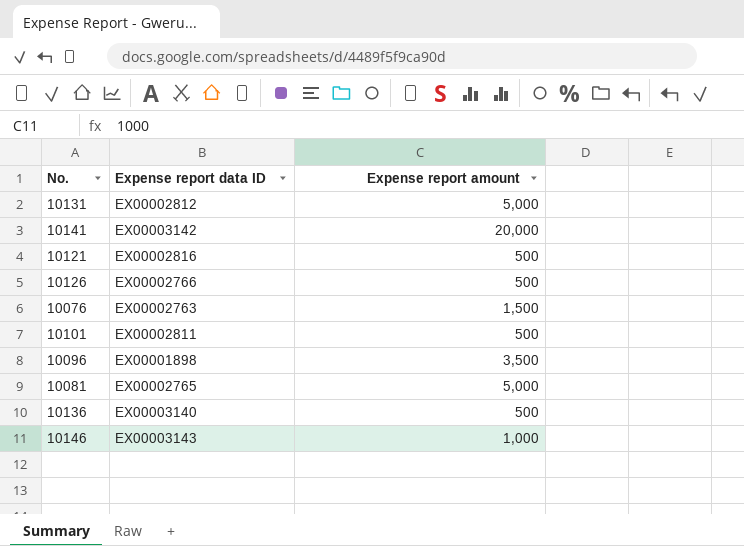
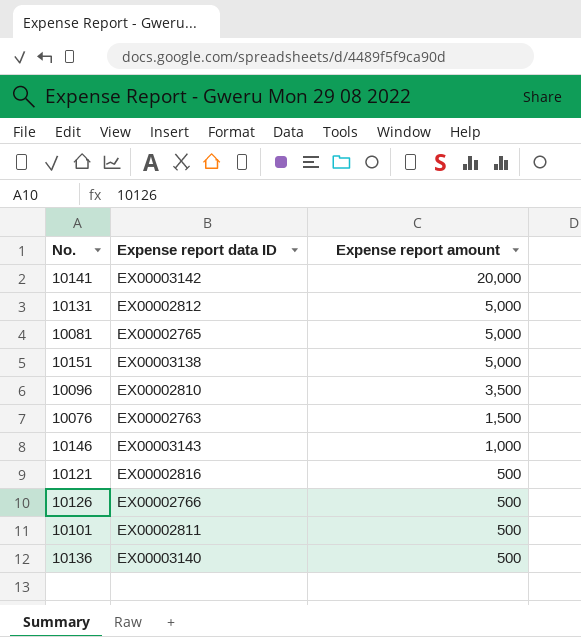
row order: none -> Expense report amount descending
row 10151: none -> EX00003138 | 5,000
10096 | Expense report data ID: EX00001898 -> EX00002810

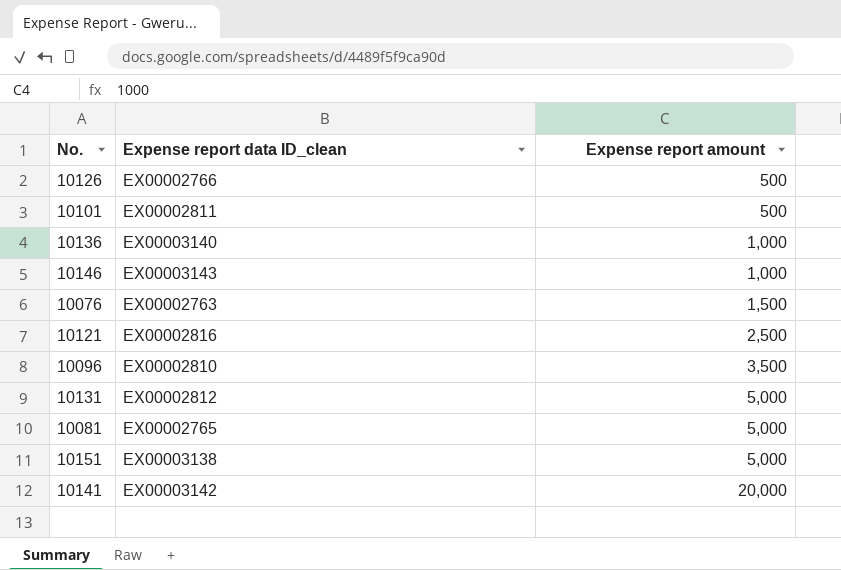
row order: Expense report amount descending -> Expense report amount ascending
column name: Expense report data ID -> Expense report data ID_clean
10136 | Expense report amount: 500 -> 1,000
10121 | Expense report amount: 500 -> 2,500

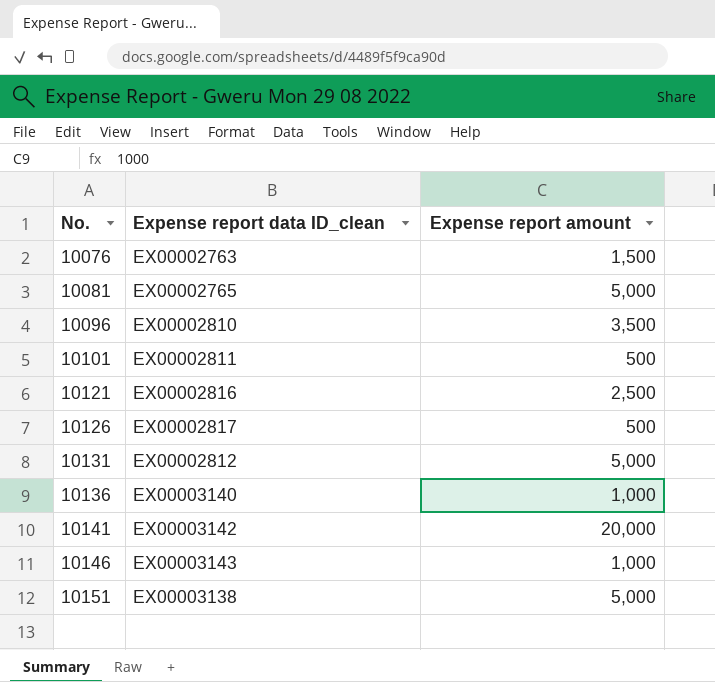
row order: Expense report amount ascending -> No. ascending
10126 | Expense report data ID_clean: EX00002766 -> EX00002817

